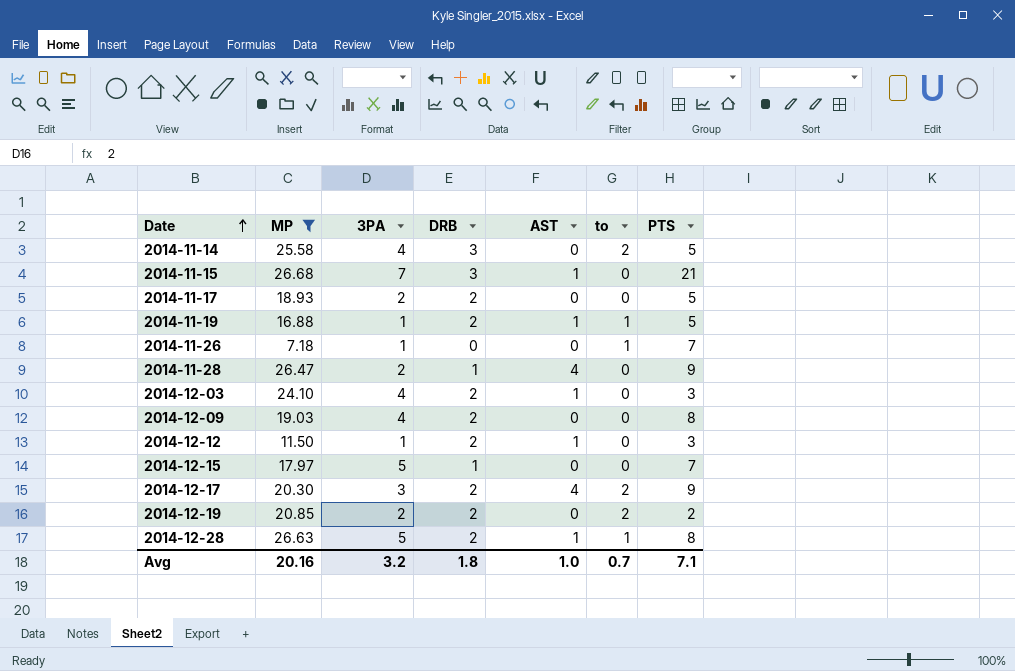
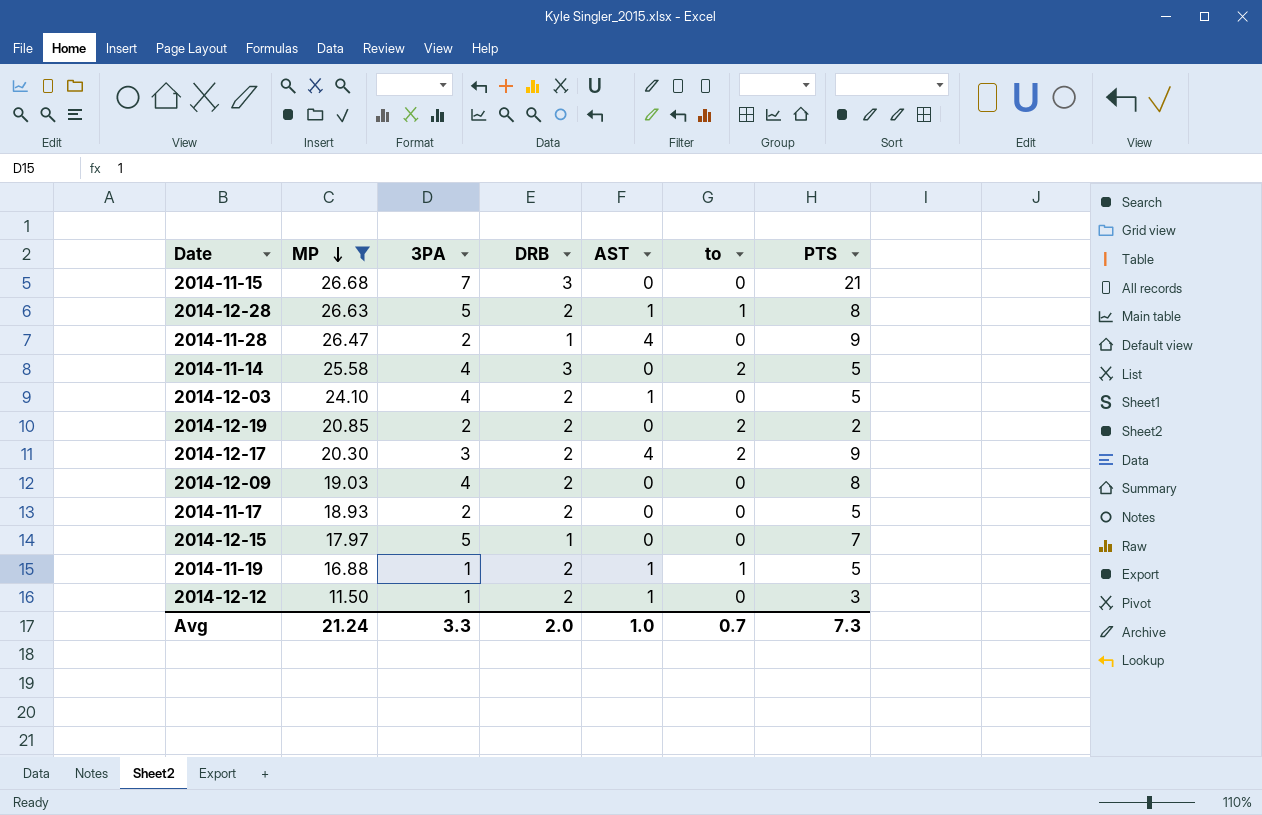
row order: Date ascending -> MP descending
row 2014-11-26: 7.18 | 1 | 0 | 0 | 1 | 7 -> none
2014-11-15 | AST: 1 -> 0
2014-12-03 | PTS: 3 -> 5
Avg | MP: 20.16 -> 21.24
Avg | 3PA: 3.2 -> 3.3
Avg | DRB: 1.8 -> 2.0
Avg | PTS: 7.1 -> 7.3

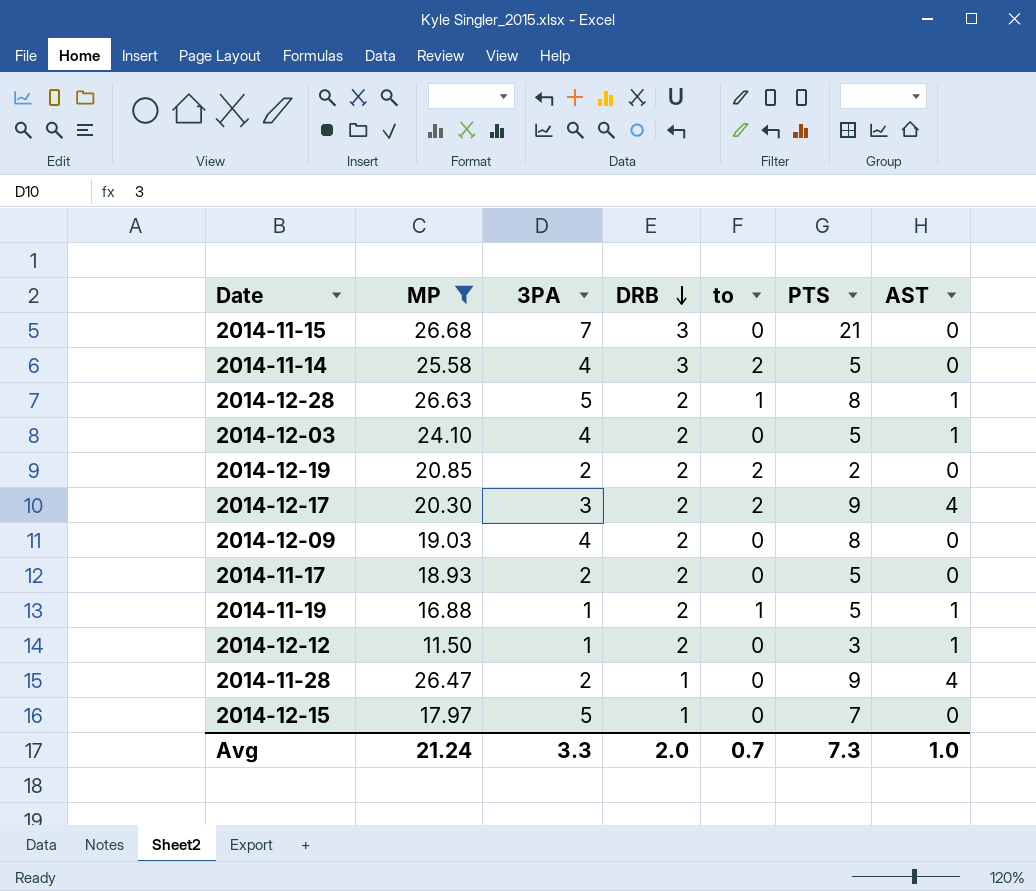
row order: MP descending -> DRB descending
column AST | position: 5 -> 7

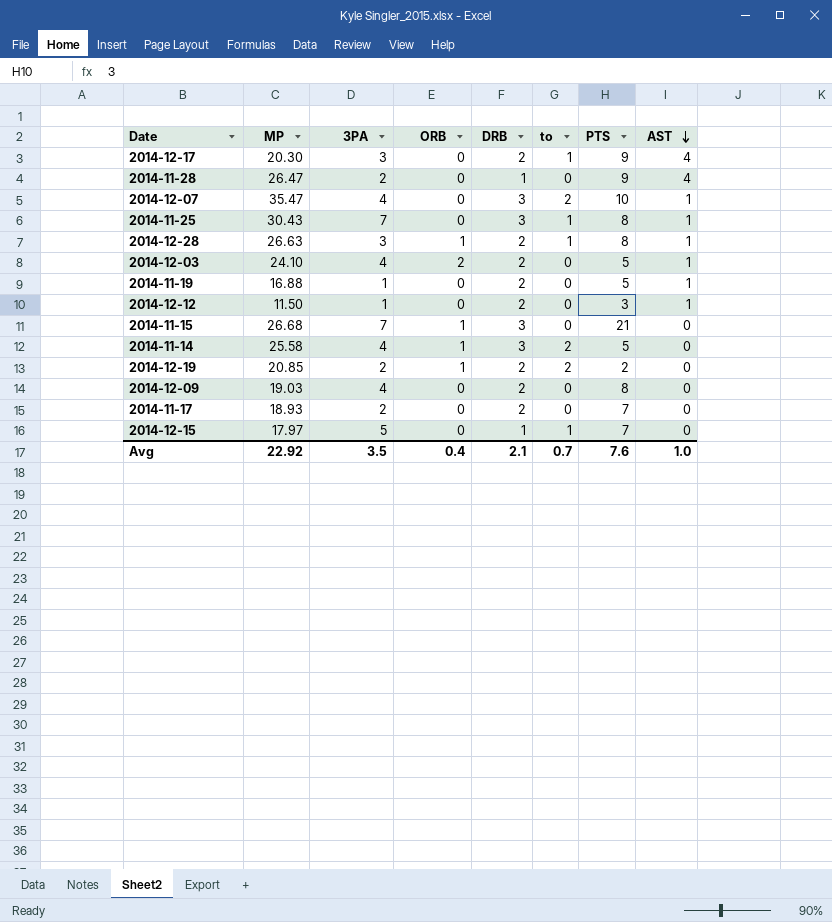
filter: MP <= 26.68 -> none
row order: DRB descending -> AST descending
column ORB | position: none -> 4
2014-12-17 | to: 2 -> 1
2014-12-28 | 3PA: 5 -> 3
2014-11-19 | to: 1 -> 0
2014-11-17 | PTS: 5 -> 7
2014-12-15 | to: 0 -> 1
Avg | MP: 21.24 -> 22.92
Avg | 3PA: 3.3 -> 3.5
Avg | DRB: 2.0 -> 2.1
Avg | PTS: 7.3 -> 7.6

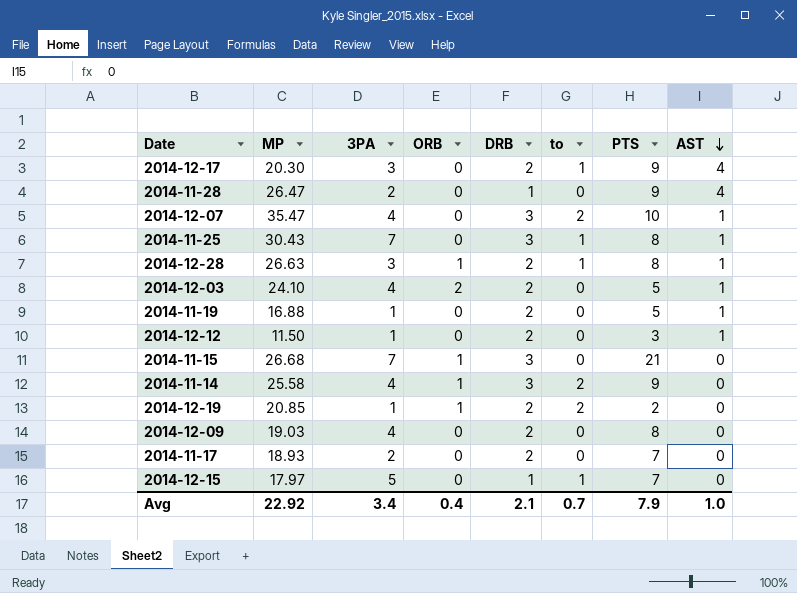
2014-11-14 | PTS: 5 -> 9
2014-12-19 | 3PA: 2 -> 1
Avg | 3PA: 3.5 -> 3.4
Avg | PTS: 7.6 -> 7.9

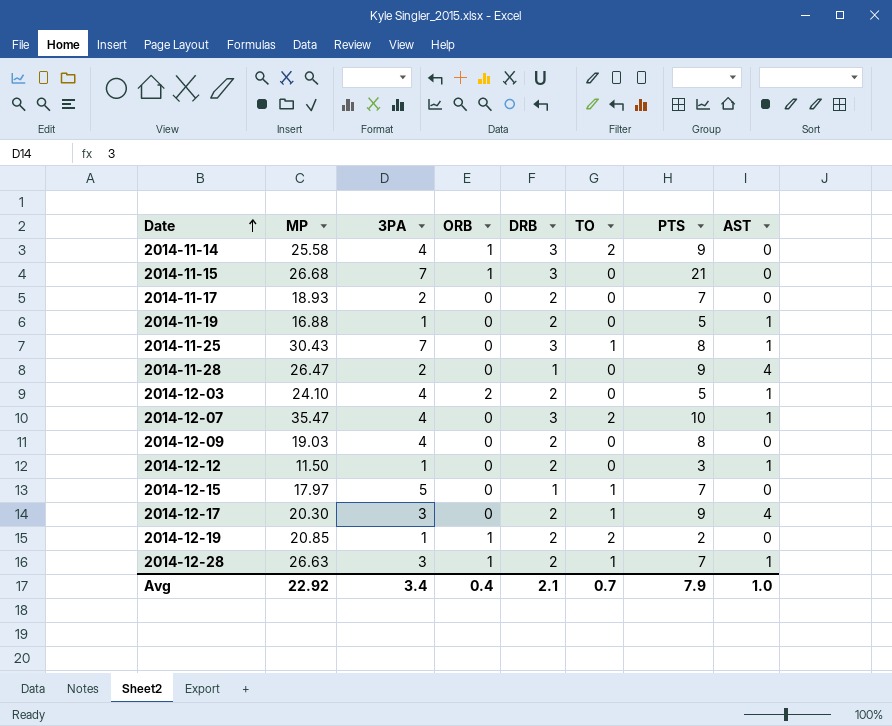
row order: AST descending -> Date ascending
column name: to -> TO
2014-12-28 | PTS: 8 -> 7

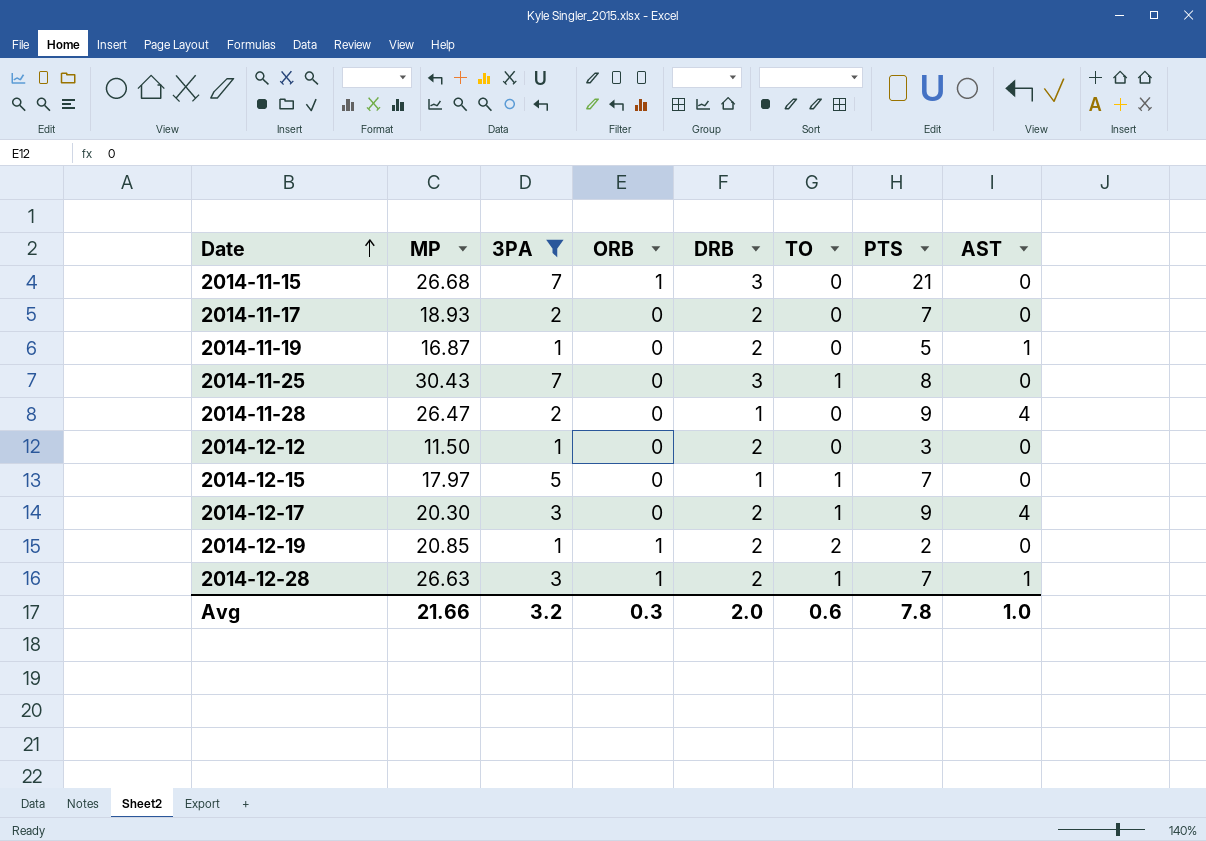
filter: none -> 3PA != 4
2014-11-19 | MP: 16.88 -> 16.87
2014-11-25 | AST: 1 -> 0
2014-12-12 | AST: 1 -> 0
Avg | MP: 22.92 -> 21.66
Avg | 3PA: 3.4 -> 3.2
Avg | ORB: 0.4 -> 0.3
Avg | DRB: 2.1 -> 2.0
Avg | TO: 0.7 -> 0.6
Avg | PTS: 7.9 -> 7.8

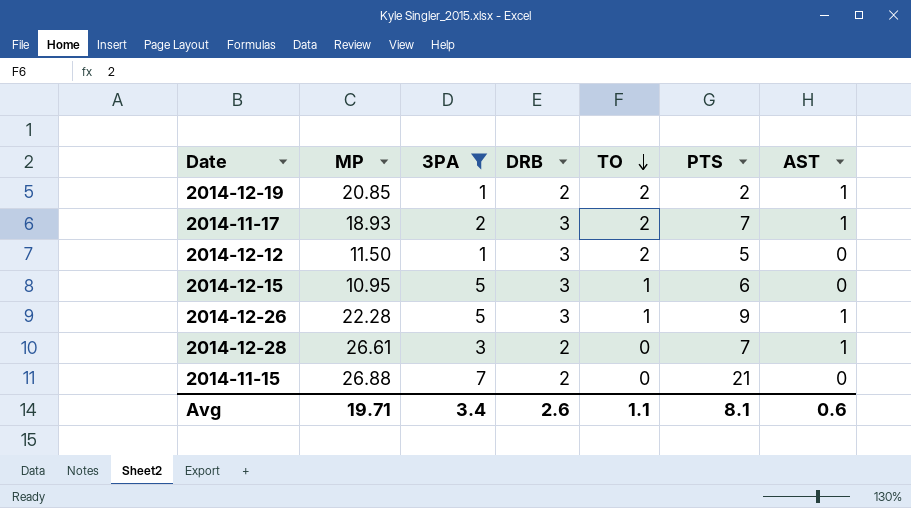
row order: Date ascending -> TO descending
column ORB | position: 4 -> none
row 2014-11-19: 16.87 | 1 | 0 | 2 | 0 | 5 | 1 -> none
row 2014-11-25: 30.43 | 7 | 0 | 3 | 1 | 8 | 0 -> none
row 2014-11-28: 26.47 | 2 | 0 | 1 | 0 | 9 | 4 -> none
row 2014-12-17: 20.30 | 3 | 0 | 2 | 1 | 9 | 4 -> none
2014-12-19 | AST: 0 -> 1
2014-11-17 | DRB: 2 -> 3
2014-11-17 | TO: 0 -> 2
2014-11-17 | AST: 0 -> 1
2014-12-12 | DRB: 2 -> 3
2014-12-12 | TO: 0 -> 2
2014-12-12 | PTS: 3 -> 5
2014-12-15 | MP: 17.97 -> 10.95
2014-12-15 | DRB: 1 -> 3
2014-12-15 | PTS: 7 -> 6
row 2014-12-26: none -> 22.28 | 5 | 3 | 1 | 9 | 1
2014-12-28 | MP: 26.63 -> 26.61
2014-12-28 | TO: 1 -> 0
2014-11-15 | MP: 26.68 -> 26.88
2014-11-15 | DRB: 3 -> 2
Avg | MP: 21.66 -> 19.71
Avg | 3PA: 3.2 -> 3.4
Avg | DRB: 2.0 -> 2.6
Avg | TO: 0.6 -> 1.1
Avg | PTS: 7.8 -> 8.1
Avg | AST: 1.0 -> 0.6

